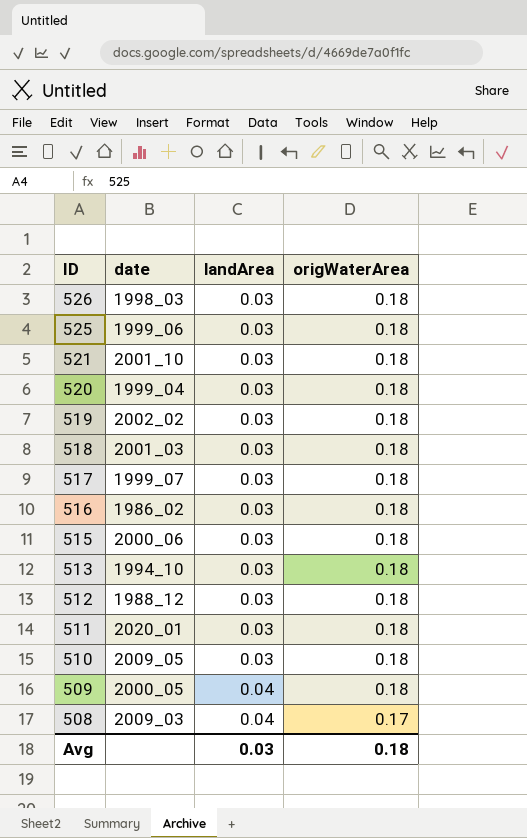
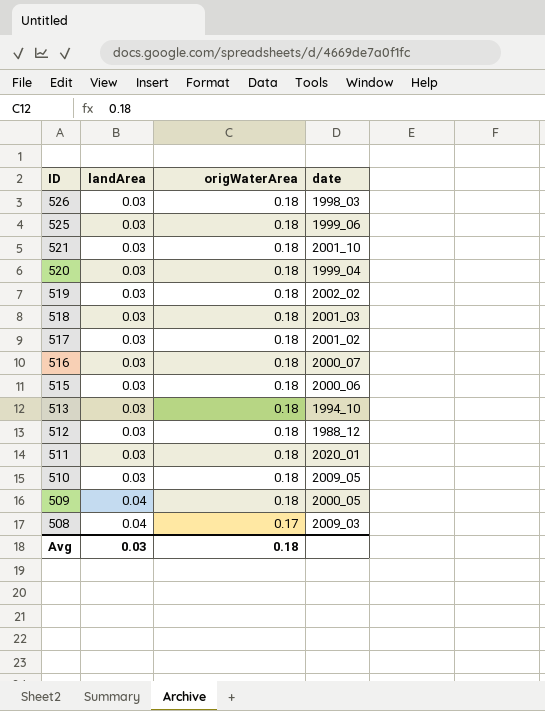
column date | position: 2 -> 4
517 | date: 1999_07 -> 2001_02
516 | date: 1986_02 -> 2000_07

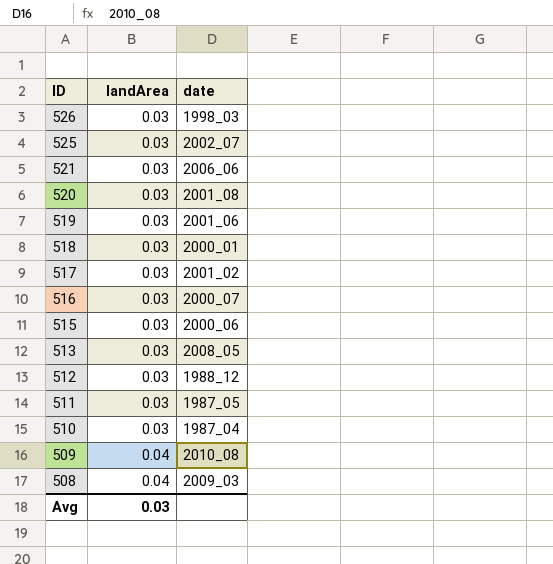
column origWaterArea | position: 3 -> none
525 | date: 1999_06 -> 2002_07
521 | date: 2001_10 -> 2006_06
520 | date: 1999_04 -> 2001_08
519 | date: 2002_02 -> 2001_06
518 | date: 2001_03 -> 2000_01
513 | date: 1994_10 -> 2008_05
511 | date: 2020_01 -> 1987_05
510 | date: 2009_05 -> 1987_04
509 | date: 2000_05 -> 2010_08

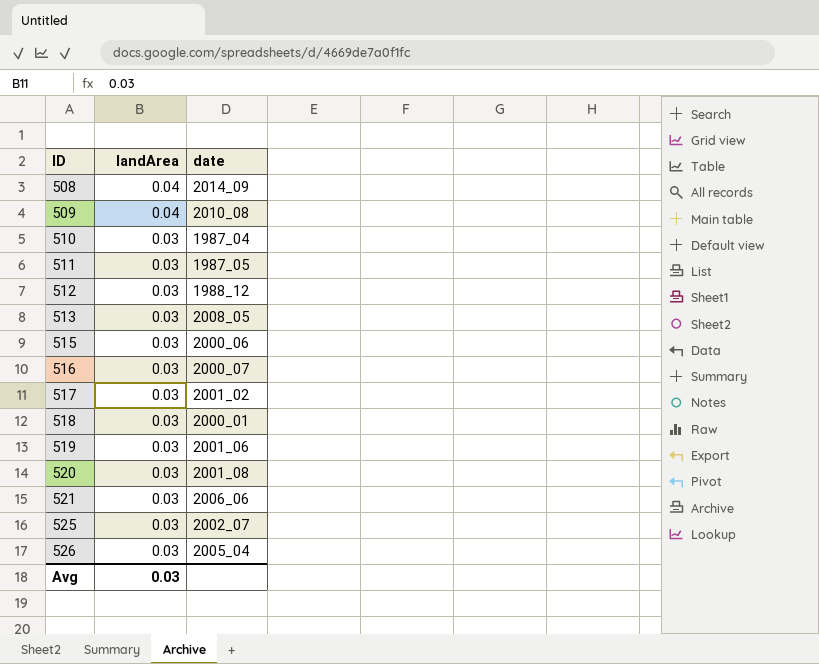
row order: ID descending -> ID ascending
508 | date: 2009_03 -> 2014_09
526 | date: 1998_03 -> 2005_04

